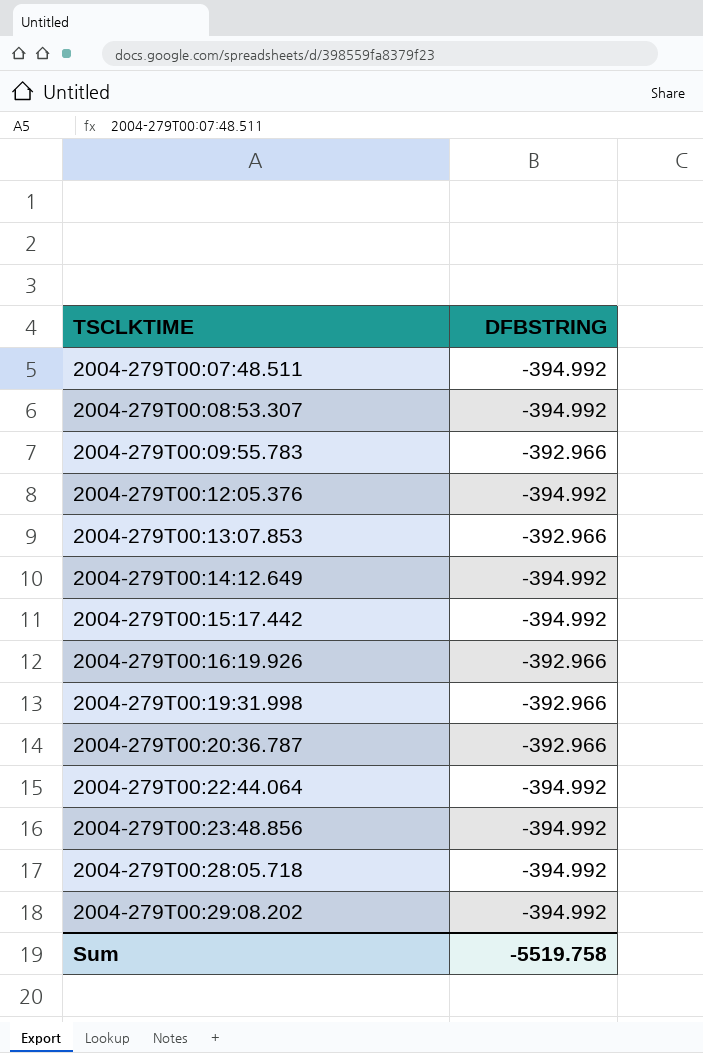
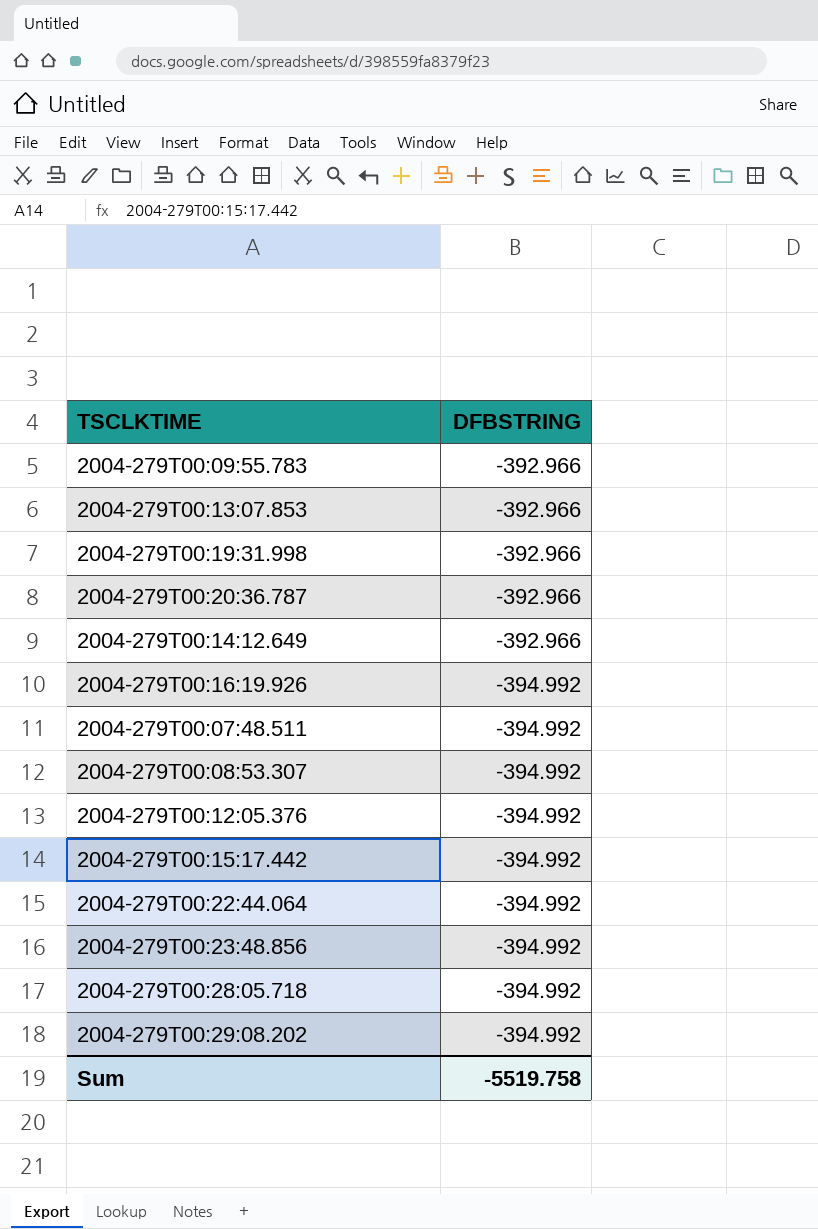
row order: TSCLKTIME ascending -> DFBSTRING descending
2004-279T00:14:12.649 | DFBSTRING: -394.992 -> -392.966
2004-279T00:16:19.926 | DFBSTRING: -392.966 -> -394.992

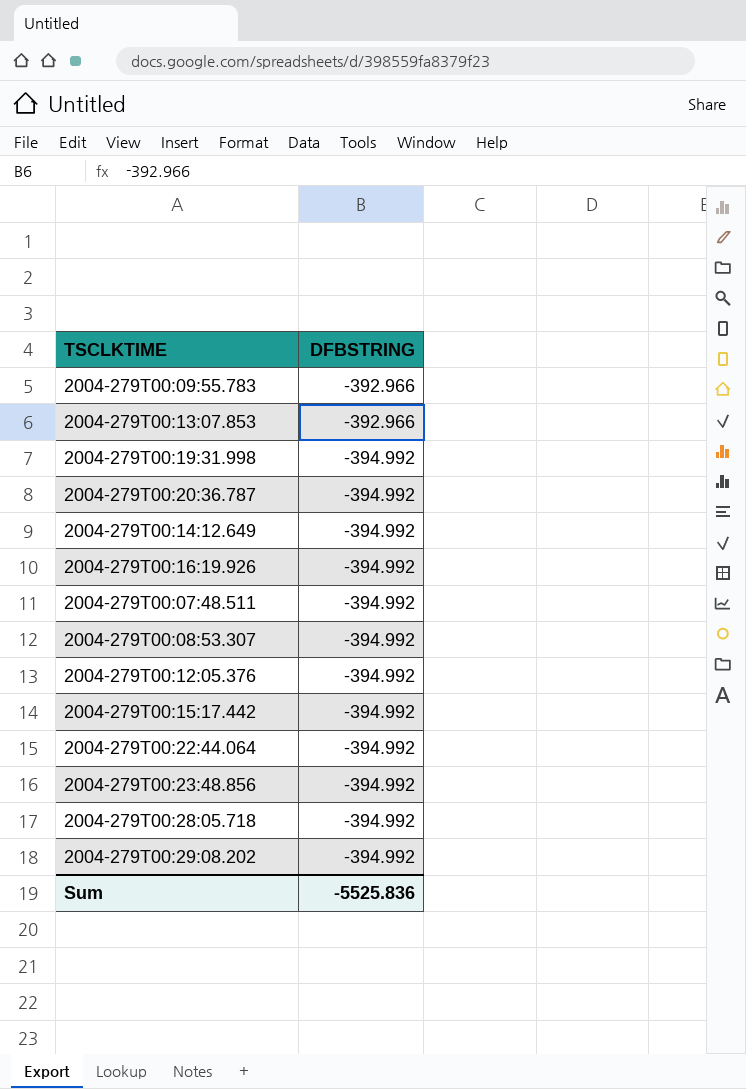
2004-279T00:19:31.998 | DFBSTRING: -392.966 -> -394.992
2004-279T00:20:36.787 | DFBSTRING: -392.966 -> -394.992
2004-279T00:14:12.649 | DFBSTRING: -392.966 -> -394.992
Sum | DFBSTRING: -5519.758 -> -5525.836

